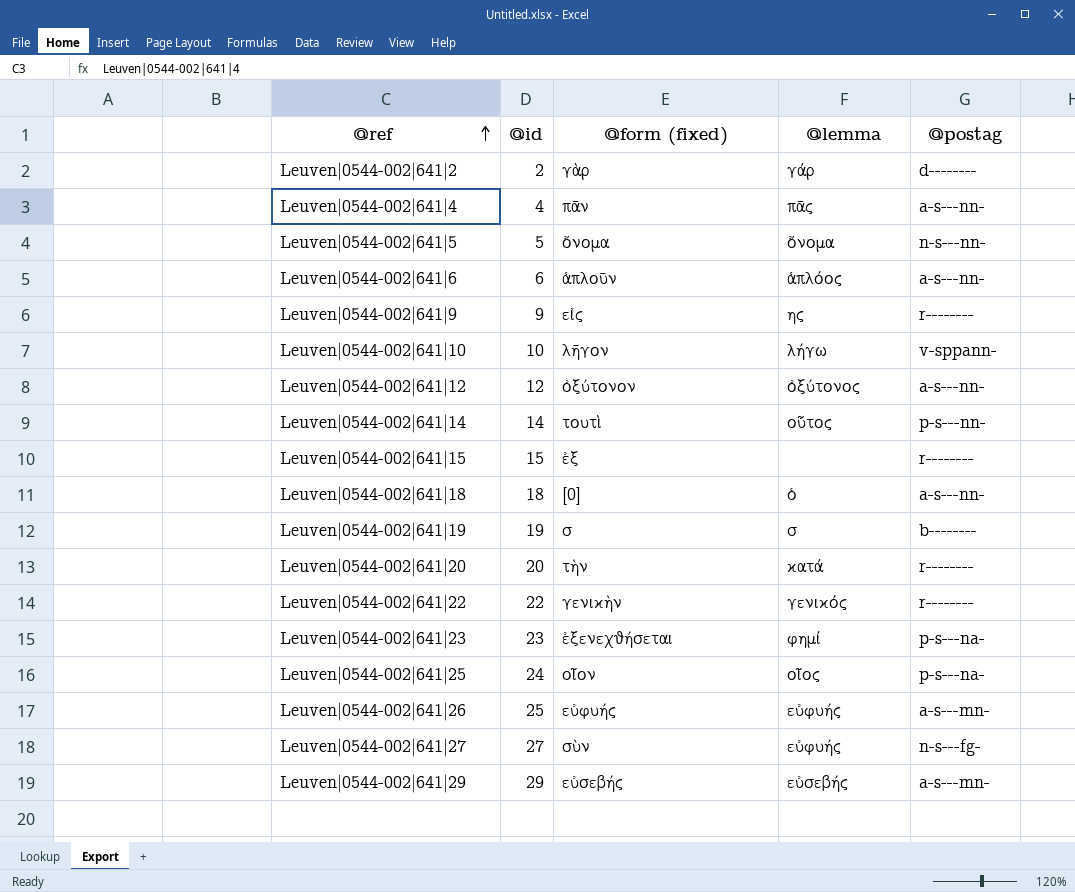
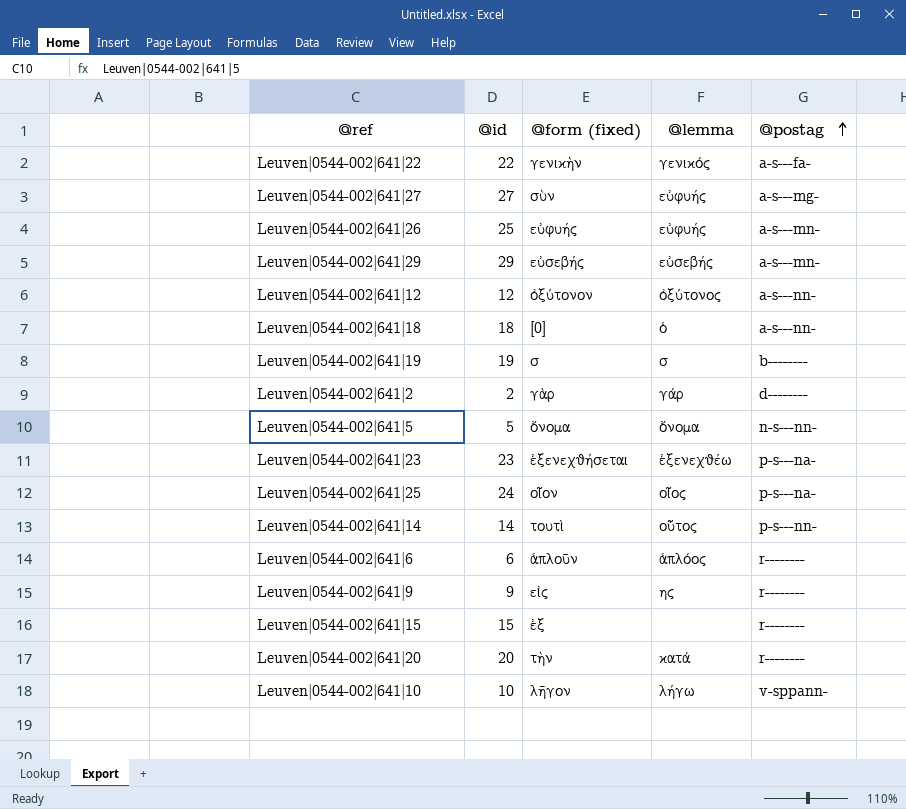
row order: @ref ascending -> @postag ascending
row Leuven|0544-002|641|4: 4 | πᾶν | πᾶς | a-s---nn- -> none
Leuven|0544-002|641|22 | @postag: r-------- -> a-s---fa-
Leuven|0544-002|641|27 | @postag: n-s---fg- -> a-s---mg-
Leuven|0544-002|641|23 | @lemma: φημί -> ἐξενεχθέω
Leuven|0544-002|641|6 | @postag: a-s---nn- -> r--------

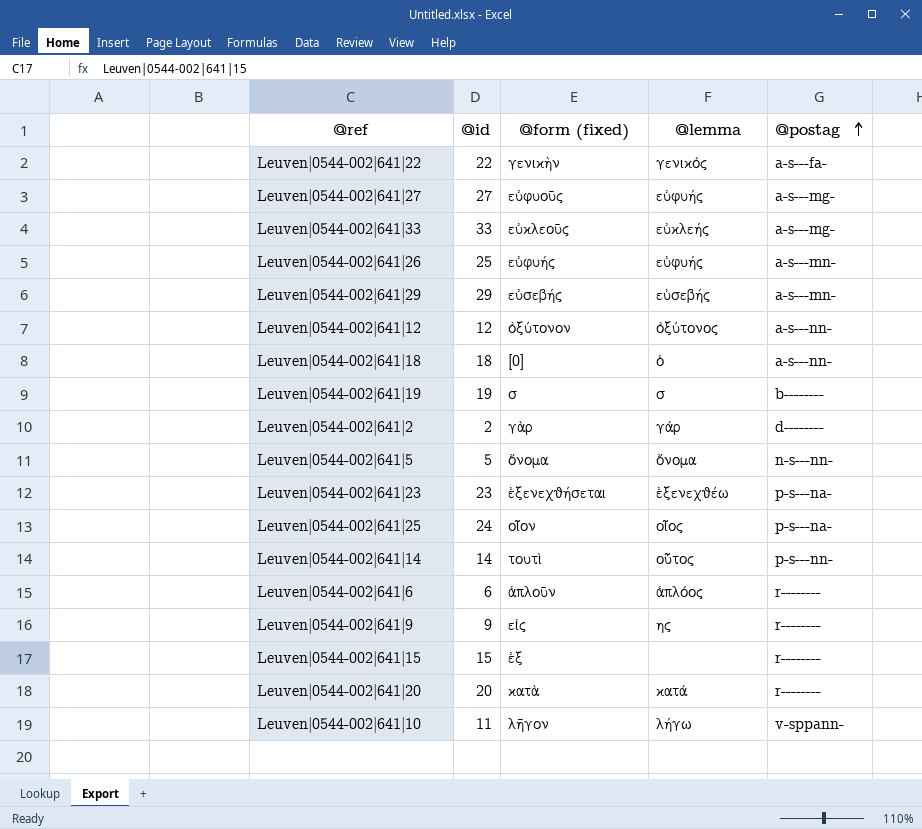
Leuven|0544-002|641|27 | @form (fixed): σὺν -> εὐφυοῦς
row Leuven|0544-002|641|33: none -> 33 | εὐκλεοῦς | εὐκλεής | a-s---mg-
Leuven|0544-002|641|20 | @form (fixed): τὴν -> κατὰ
Leuven|0544-002|641|10 | @id: 10 -> 11

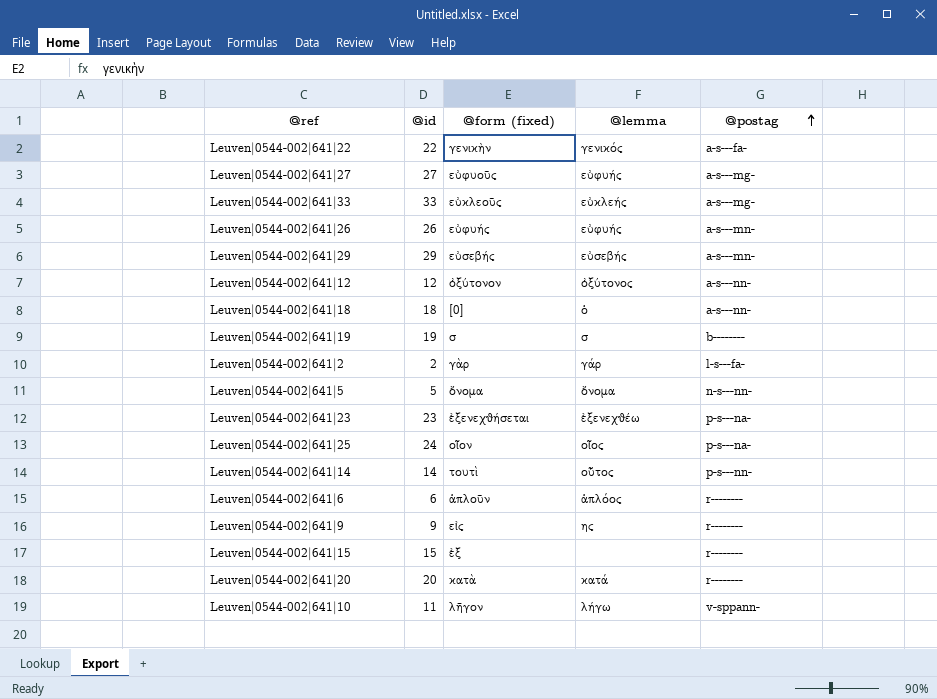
Leuven|0544-002|641|26 | @id: 25 -> 26
Leuven|0544-002|641|2 | @postag: d-------- -> l-s---fa-

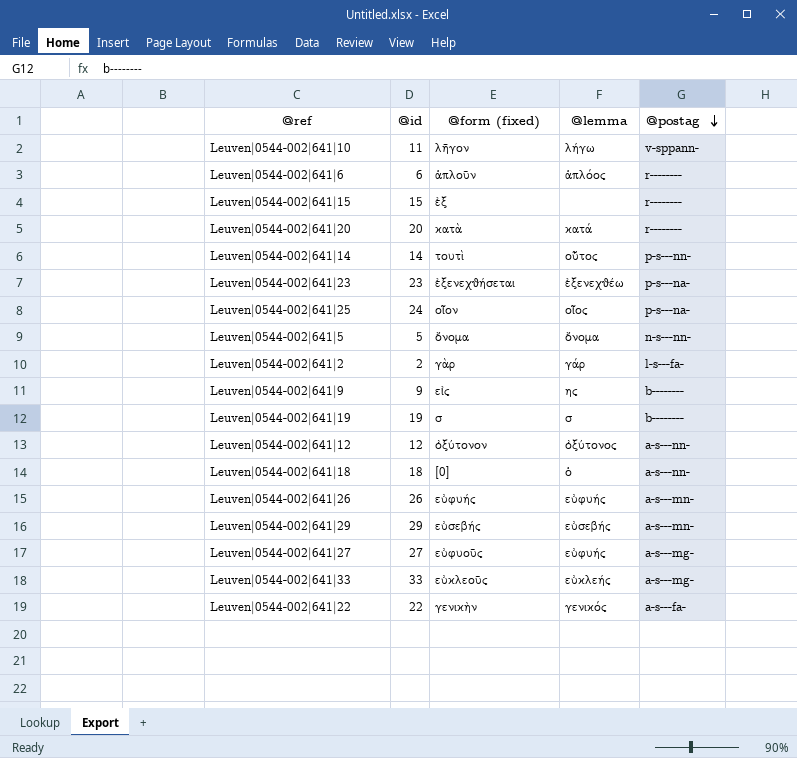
row order: @postag ascending -> @postag descending
Leuven|0544-002|641|9 | @postag: r-------- -> b--------

